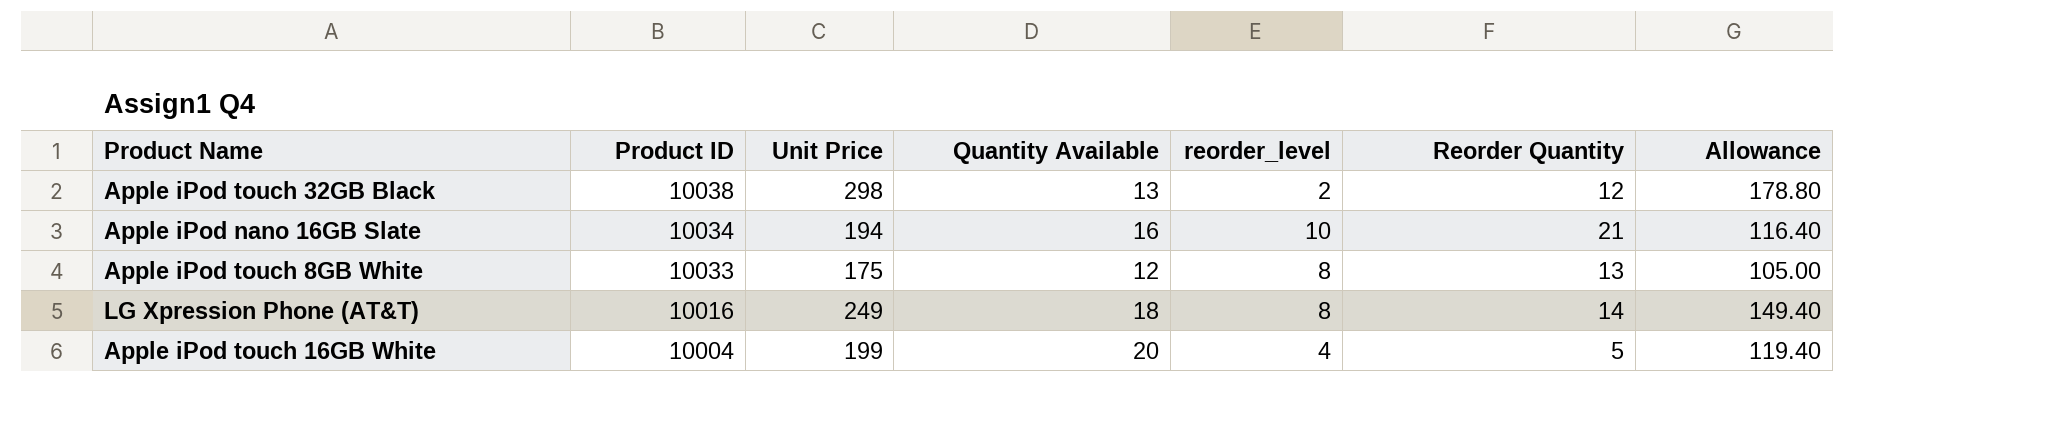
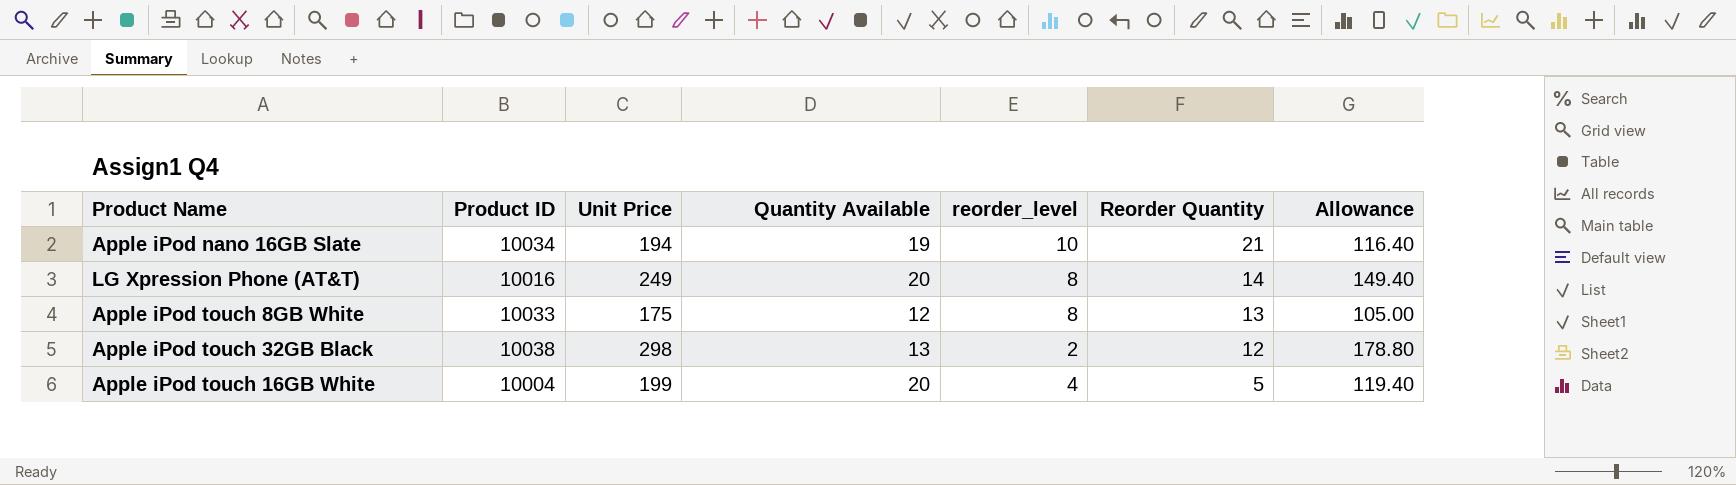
row order: Product ID descending -> Reorder Quantity descending
Apple iPod nano 16GB Slate | Quantity Available: 16 -> 19
LG Xpression Phone (AT&T) | Quantity Available: 18 -> 20

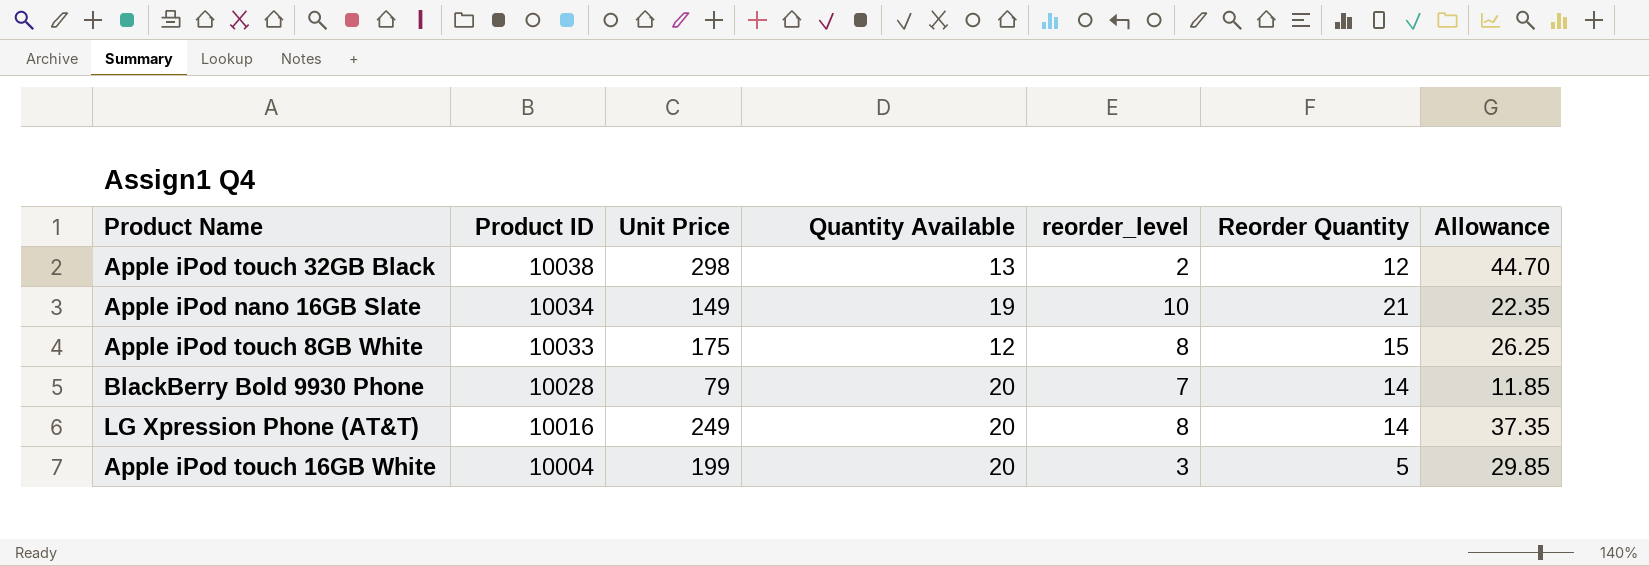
row order: Reorder Quantity descending -> Product ID descending
column Allowance | formula: [Unit Price] * 0.6 -> [Unit Price] * 0.15
Apple iPod nano 16GB Slate | Unit Price: 194 -> 149
Apple iPod touch 8GB White | Reorder Quantity: 13 -> 15
row BlackBerry Bold 9930 Phone: none -> 10028 | 79 | 20 | 7 | 14 | 11.85
Apple iPod touch 16GB White | reorder_level: 4 -> 3

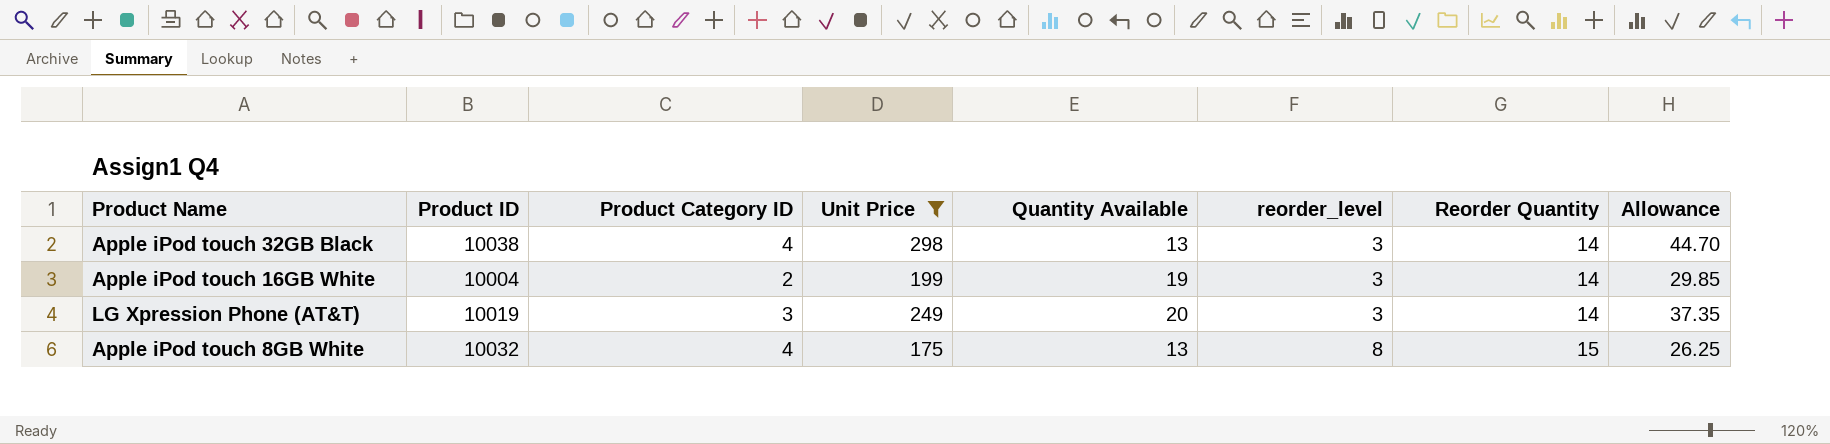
filter: none -> Unit Price >= 175
row order: Product ID descending -> reorder_level ascending
column Product Category ID | position: none -> 3
Apple iPod touch 32GB Black | reorder_level: 2 -> 3
Apple iPod touch 32GB Black | Reorder Quantity: 12 -> 14
Apple iPod touch 16GB White | Quantity Available: 20 -> 19
Apple iPod touch 16GB White | Reorder Quantity: 5 -> 14
LG Xpression Phone (AT&T) | Product ID: 10016 -> 10019
LG Xpression Phone (AT&T) | reorder_level: 8 -> 3
Apple iPod touch 8GB White | Product ID: 10033 -> 10032
Apple iPod touch 8GB White | Quantity Available: 12 -> 13

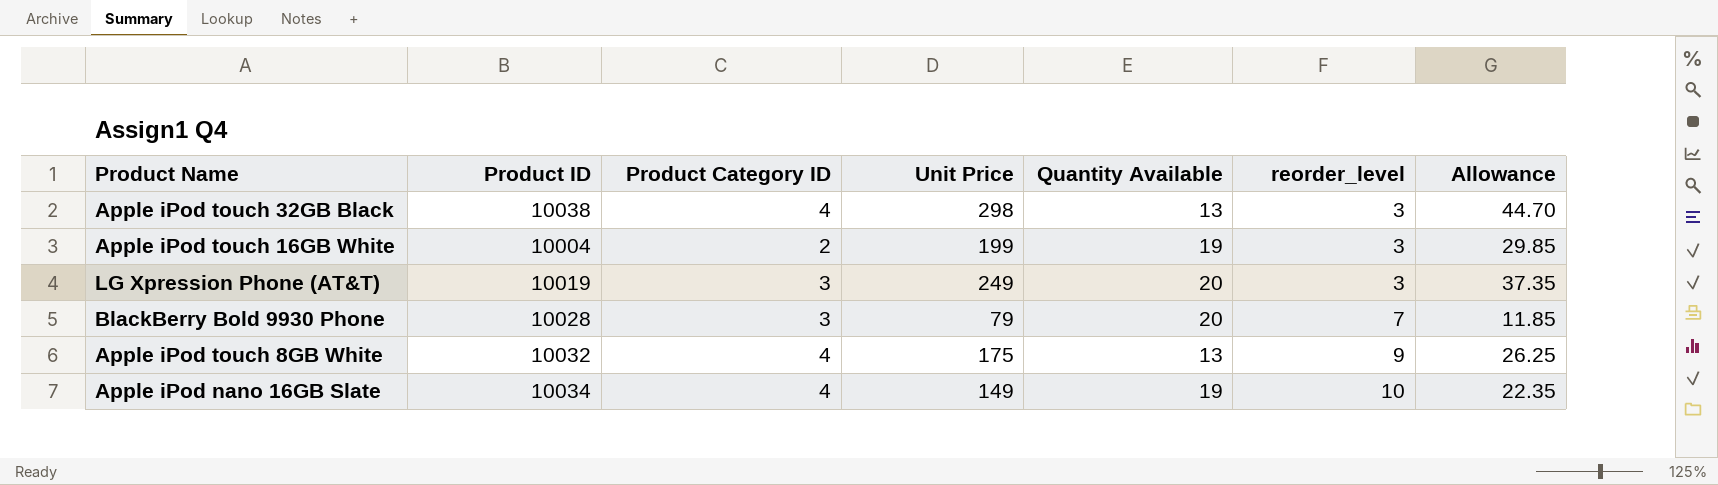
filter: Unit Price >= 175 -> none
column Reorder Quantity | position: 7 -> none
Apple iPod touch 8GB White | reorder_level: 8 -> 9

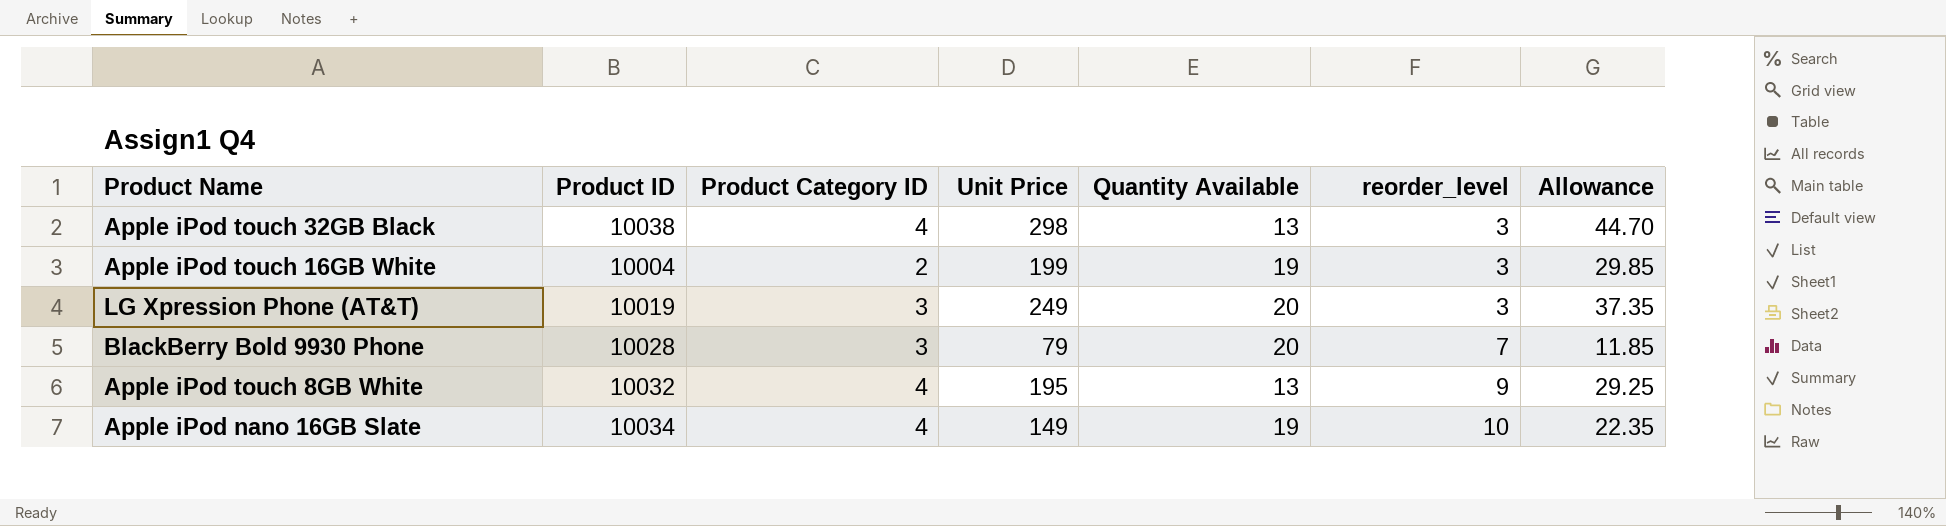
Apple iPod touch 8GB White | Unit Price: 175 -> 195
Apple iPod touch 8GB White | Allowance: 26.25 -> 29.25

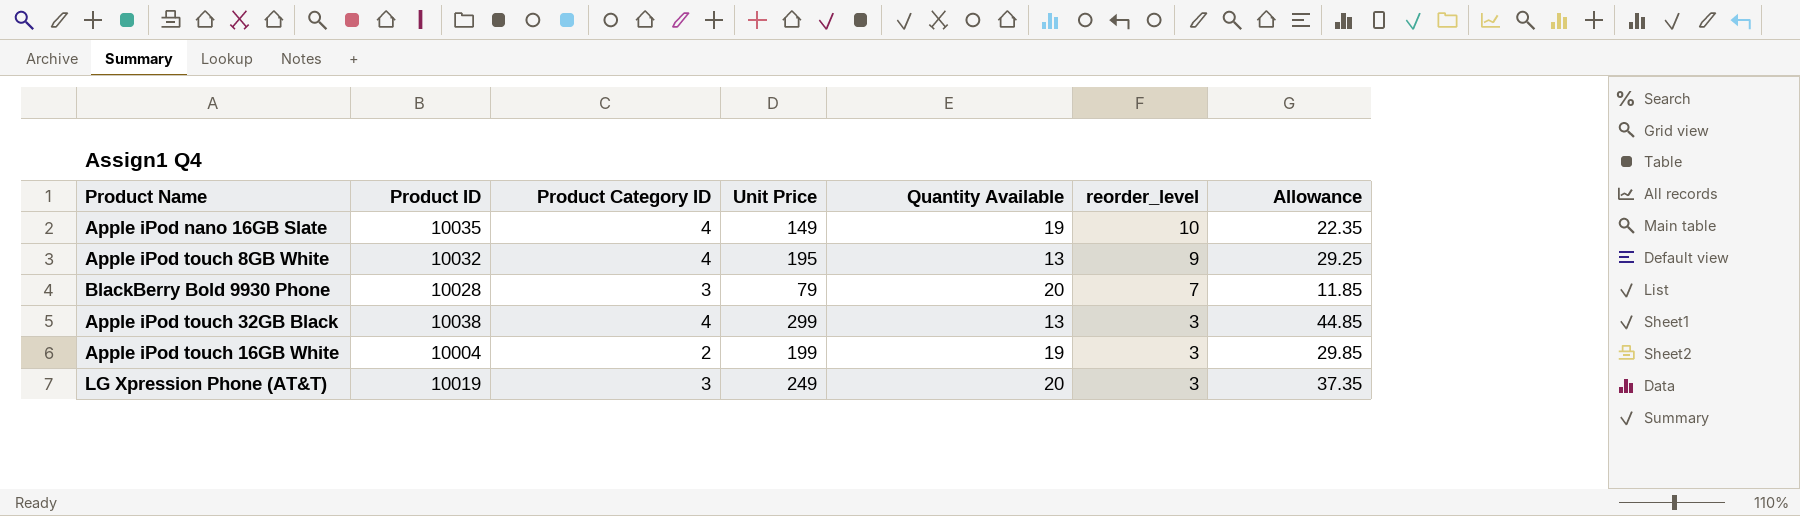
row order: reorder_level ascending -> reorder_level descending
Apple iPod nano 16GB Slate | Product ID: 10034 -> 10035
Apple iPod touch 32GB Black | Unit Price: 298 -> 299
Apple iPod touch 32GB Black | Allowance: 44.70 -> 44.85

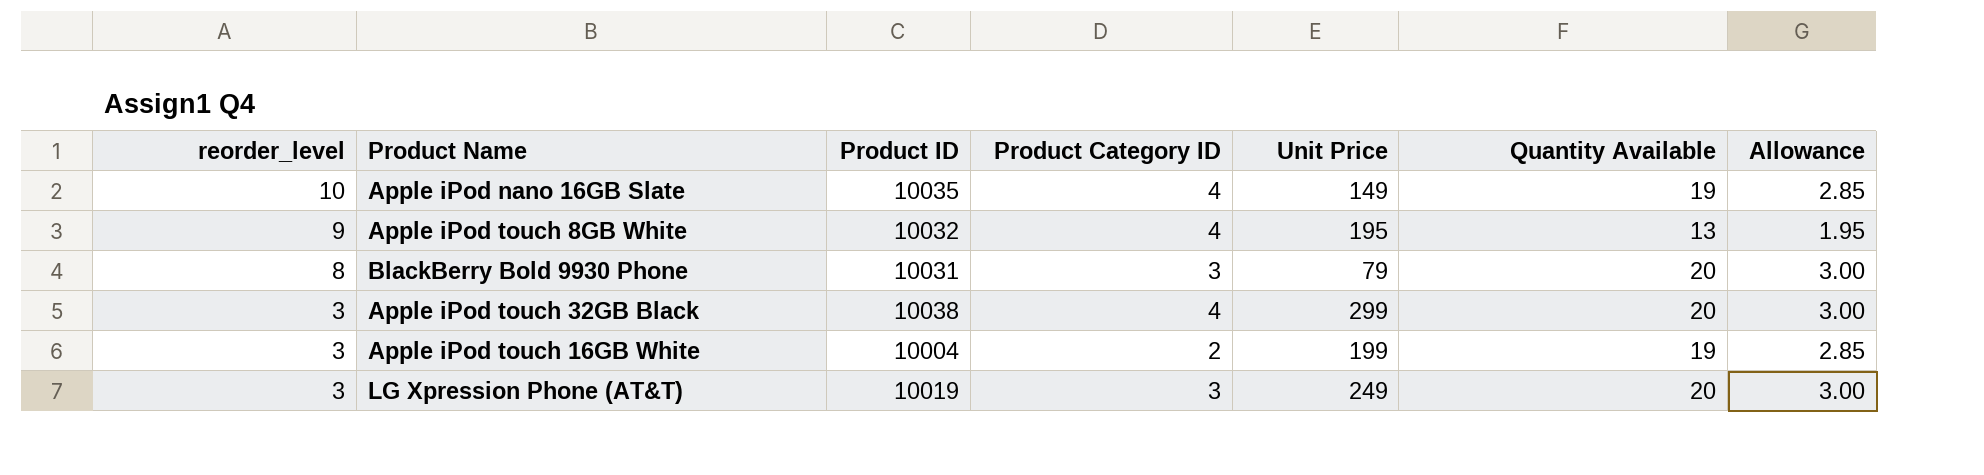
column reorder_level | position: 6 -> 1
column Allowance | formula: [Unit Price] * 0.15 -> [Quantity Available] * 0.15
BlackBerry Bold 9930 Phone | reorder_level: 7 -> 8
BlackBerry Bold 9930 Phone | Product ID: 10028 -> 10031
Apple iPod touch 32GB Black | Quantity Available: 13 -> 20

